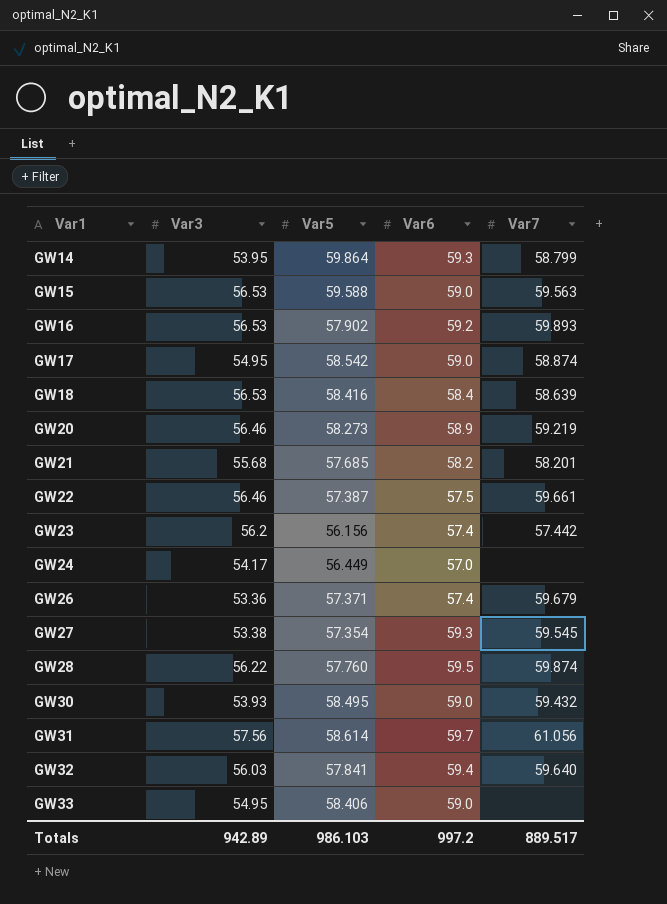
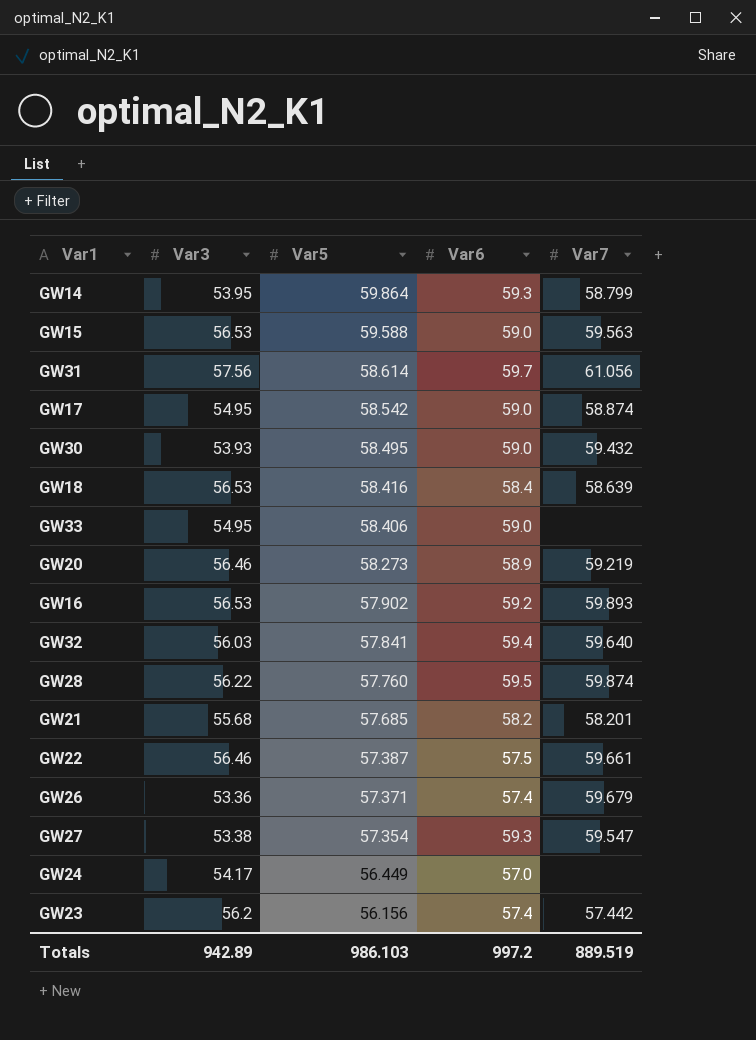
row order: Var1 ascending -> Var5 descending
GW27 | Var7: 59.545 -> 59.547
Totals | Var7: 889.517 -> 889.519

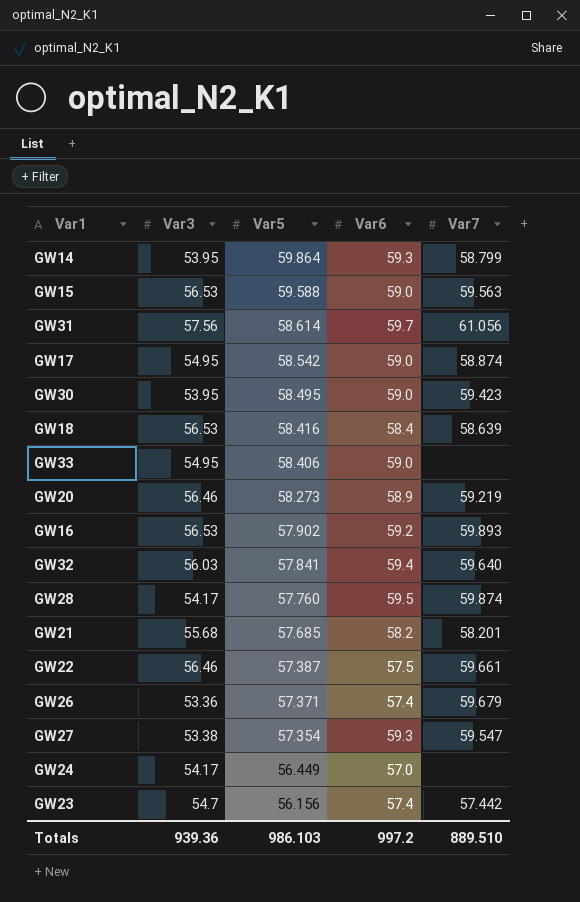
GW30 | Var3: 53.93 -> 53.95
GW30 | Var7: 59.432 -> 59.423
GW28 | Var3: 56.22 -> 54.17
GW23 | Var3: 56.2 -> 54.7
Totals | Var3: 942.89 -> 939.36
Totals | Var7: 889.519 -> 889.510

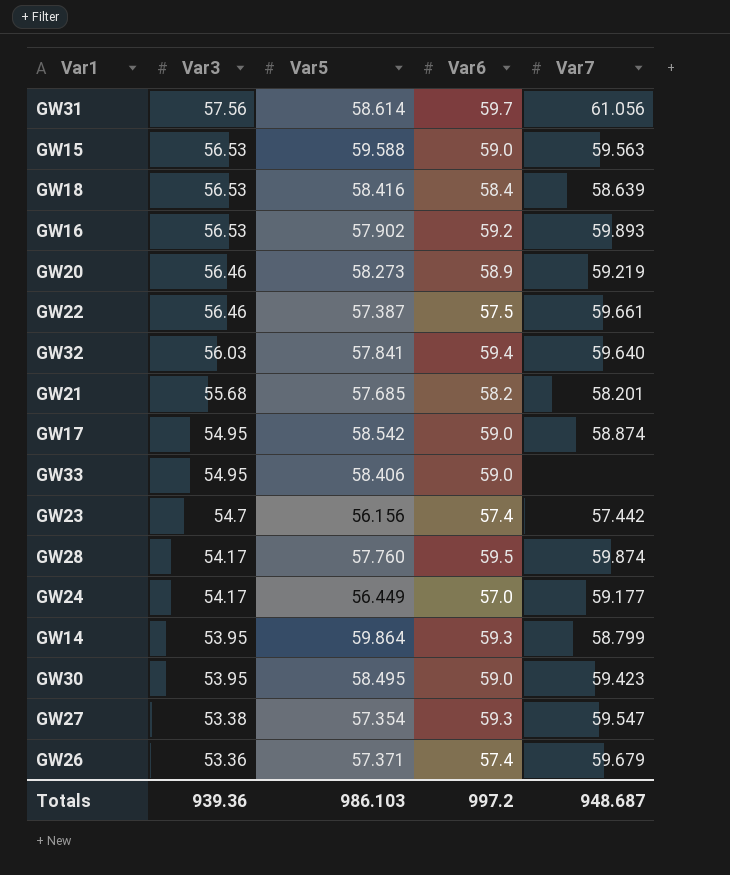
row order: Var5 descending -> Var3 descending
GW24 | Var7: none -> 59.177
Totals | Var7: 889.510 -> 948.687

